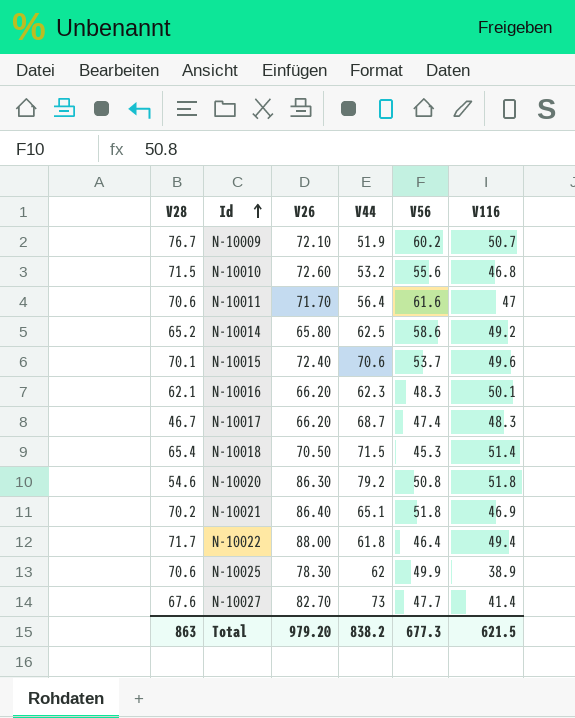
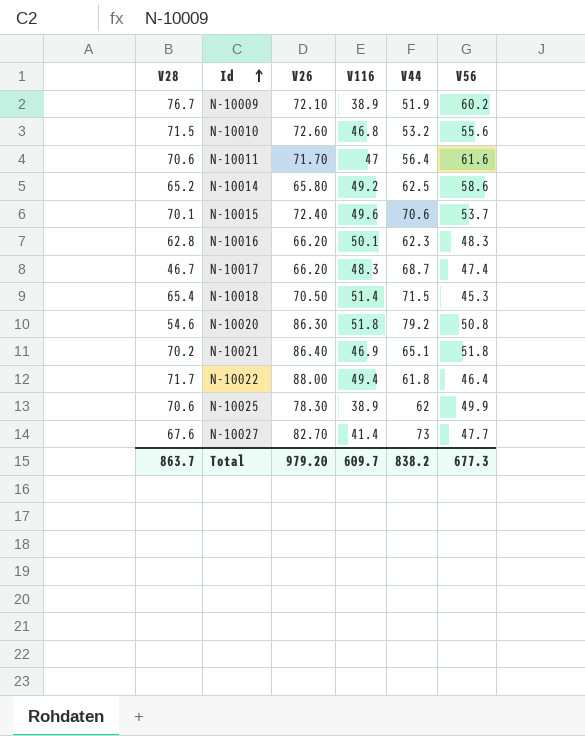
column V116 | position: 6 -> 4
N-10009 | V116: 50.7 -> 38.9
N-10016 | V28: 62.1 -> 62.8
Total | V28: 863 -> 863.7
Total | V116: 621.5 -> 609.7

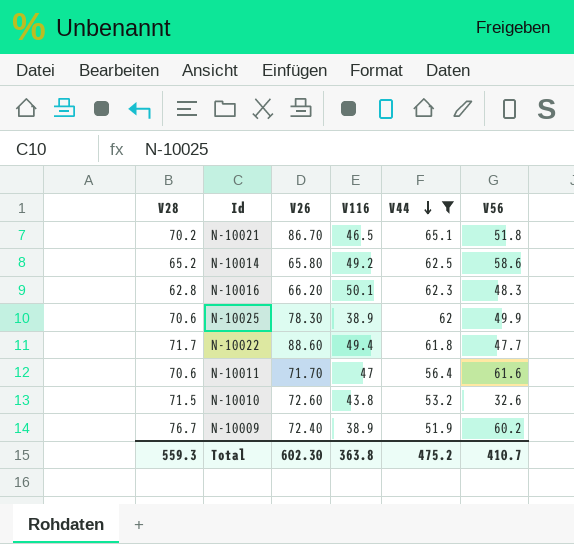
filter: none -> V44 <= 65.1
row order: Id ascending -> V44 descending
N-10021 | V26: 86.40 -> 86.70
N-10021 | V116: 46.9 -> 46.5
N-10022 | V26: 88.00 -> 88.60
N-10022 | V56: 46.4 -> 47.7
N-10010 | V116: 46.8 -> 43.8
N-10010 | V56: 55.6 -> 32.6
N-10009 | V26: 72.10 -> 72.40
Total | V28: 863.7 -> 559.3
Total | V26: 979.20 -> 602.30
Total | V116: 609.7 -> 363.8
Total | V44: 838.2 -> 475.2
Total | V56: 677.3 -> 410.7

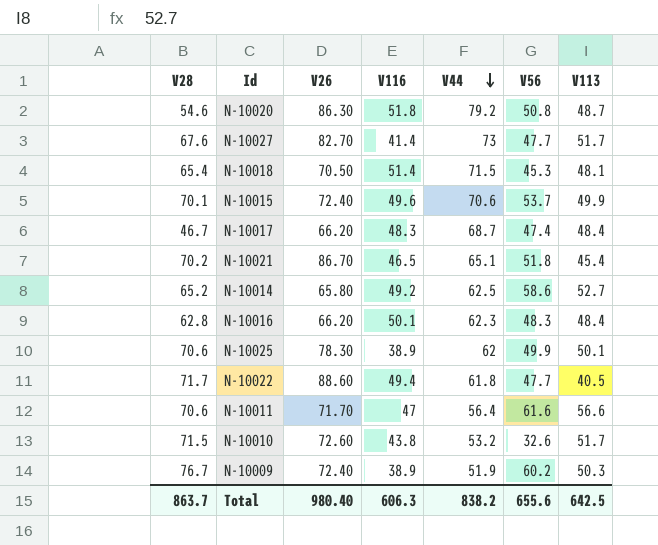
filter: V44 <= 65.1 -> none
column V113 | position: none -> 7
Total | V28: 559.3 -> 863.7
Total | V26: 602.30 -> 980.40
Total | V116: 363.8 -> 606.3
Total | V44: 475.2 -> 838.2
Total | V56: 410.7 -> 655.6

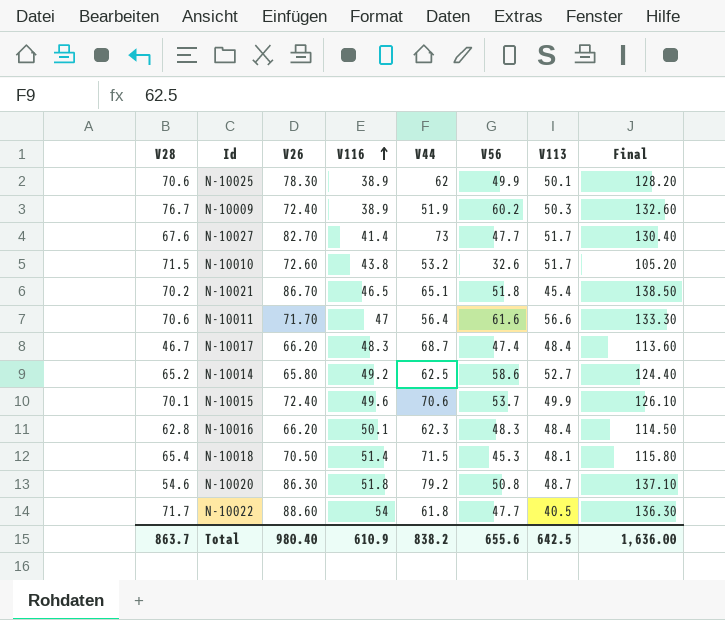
row order: V44 descending -> V116 ascending
column Final | formula: none -> [V26] + [V56]
N-10022 | V116: 49.4 -> 54
Total | V116: 606.3 -> 610.9

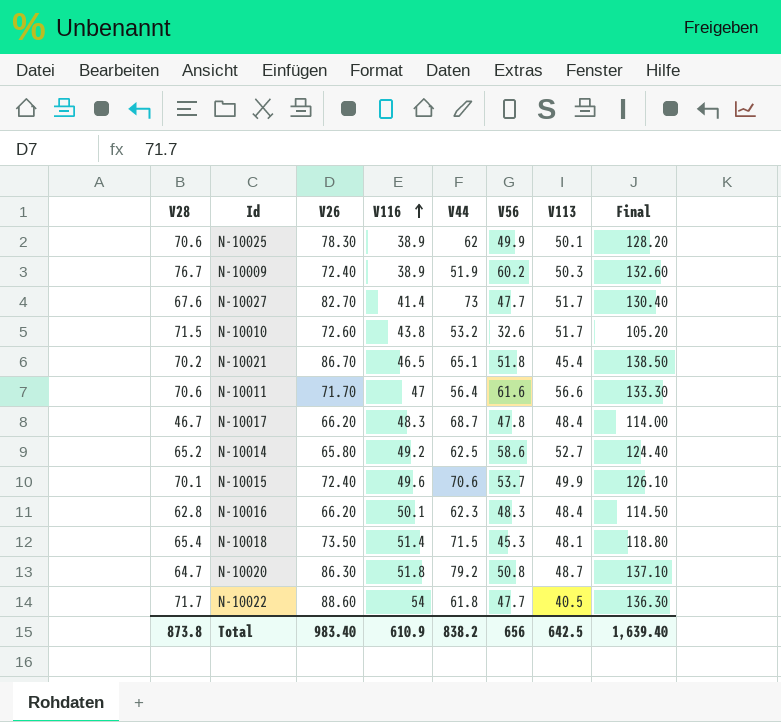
N-10017 | V56: 47.4 -> 47.8
N-10017 | Final: 113.60 -> 114.00
N-10018 | V26: 70.50 -> 73.50
N-10018 | Final: 115.80 -> 118.80
N-10020 | V28: 54.6 -> 64.7
Total | V28: 863.7 -> 873.8
Total | V26: 980.40 -> 983.40
Total | V56: 655.6 -> 656
Total | Final: 1,636.00 -> 1,639.40

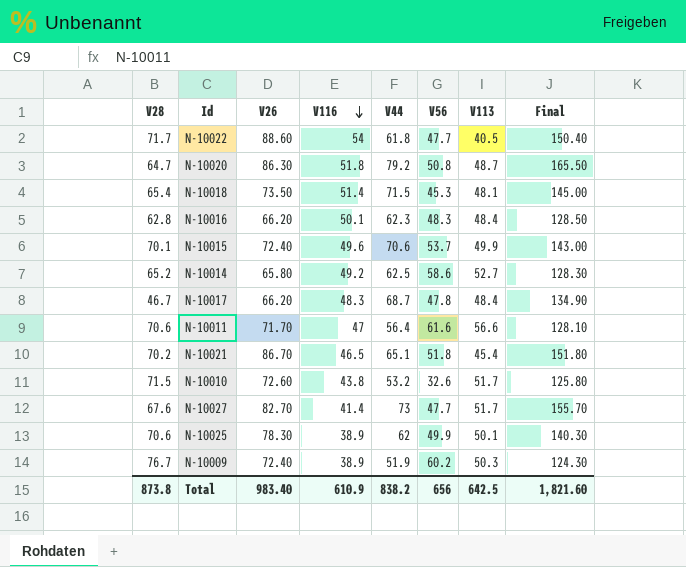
row order: V116 ascending -> V116 descending
column Final | formula: [V26] + [V56] -> [V26] + [V44]
Total | Final: 1,639.40 -> 1,821.60

